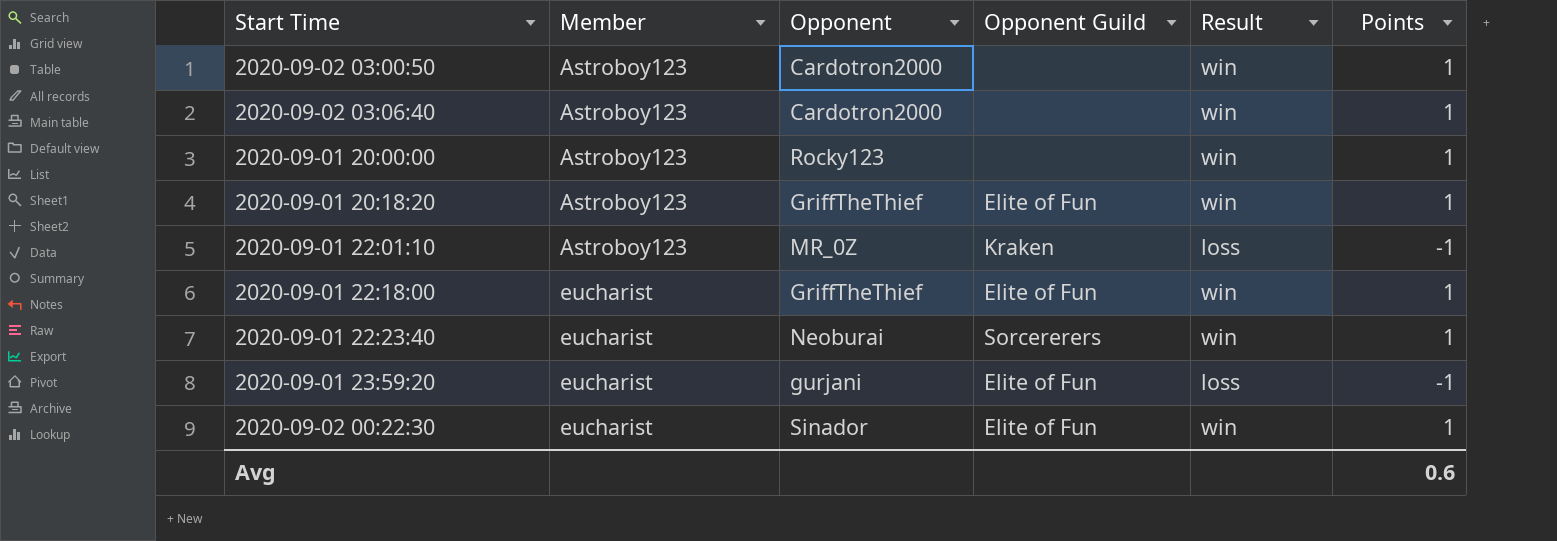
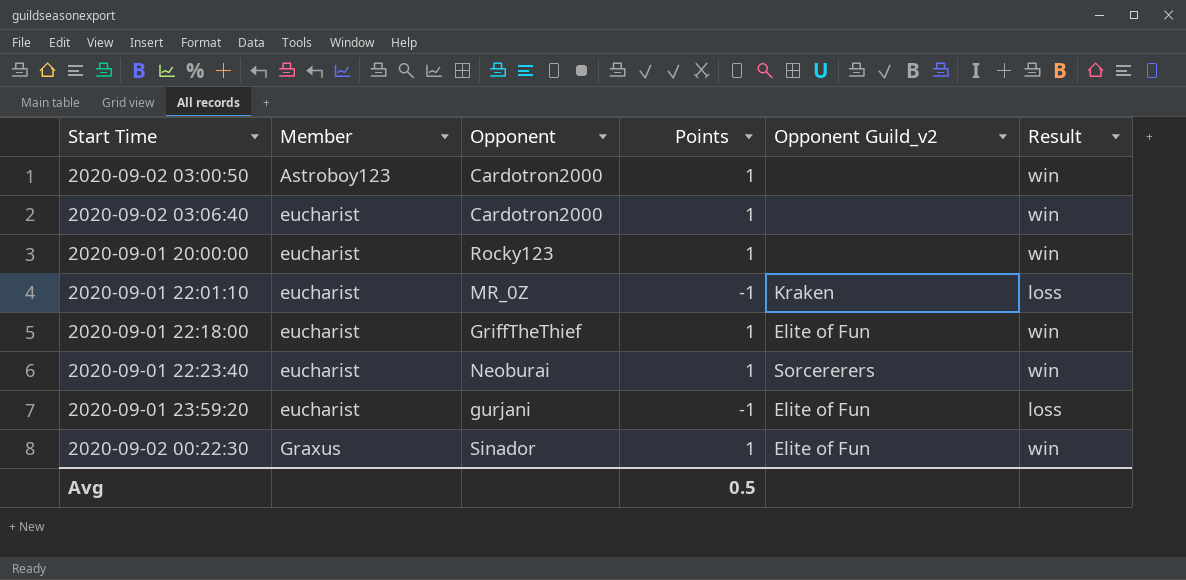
column Points | position: 6 -> 4
column name: Opponent Guild -> Opponent Guild_v2
row 2020-09-01 20:18:20: Astroboy123 | GriffTheThief | Elite of Fun | win | 1 -> none
2020-09-02 03:06:40 | Member: Astroboy123 -> eucharist
2020-09-01 20:00:00 | Member: Astroboy123 -> eucharist
2020-09-01 22:01:10 | Member: Astroboy123 -> eucharist
2020-09-02 00:22:30 | Member: eucharist -> Graxus
Avg | Points: 0.6 -> 0.5

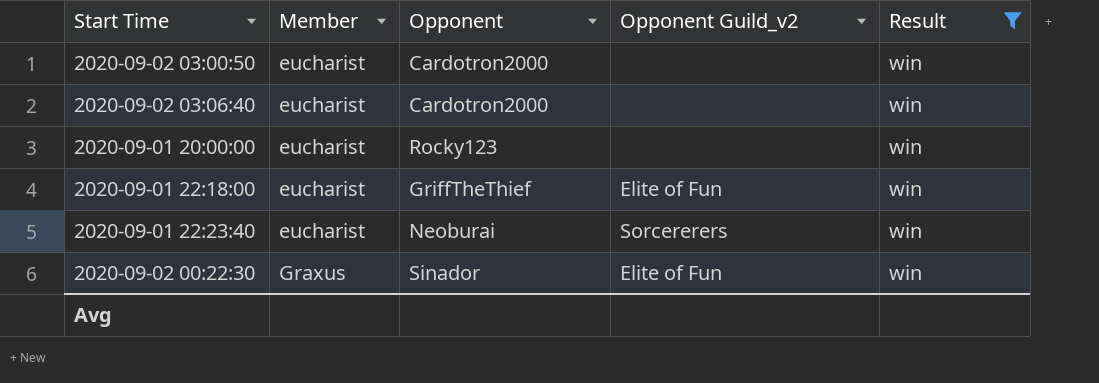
filter: none -> Result = win
column Points | position: 4 -> none
2020-09-02 03:00:50 | Member: Astroboy123 -> eucharist

